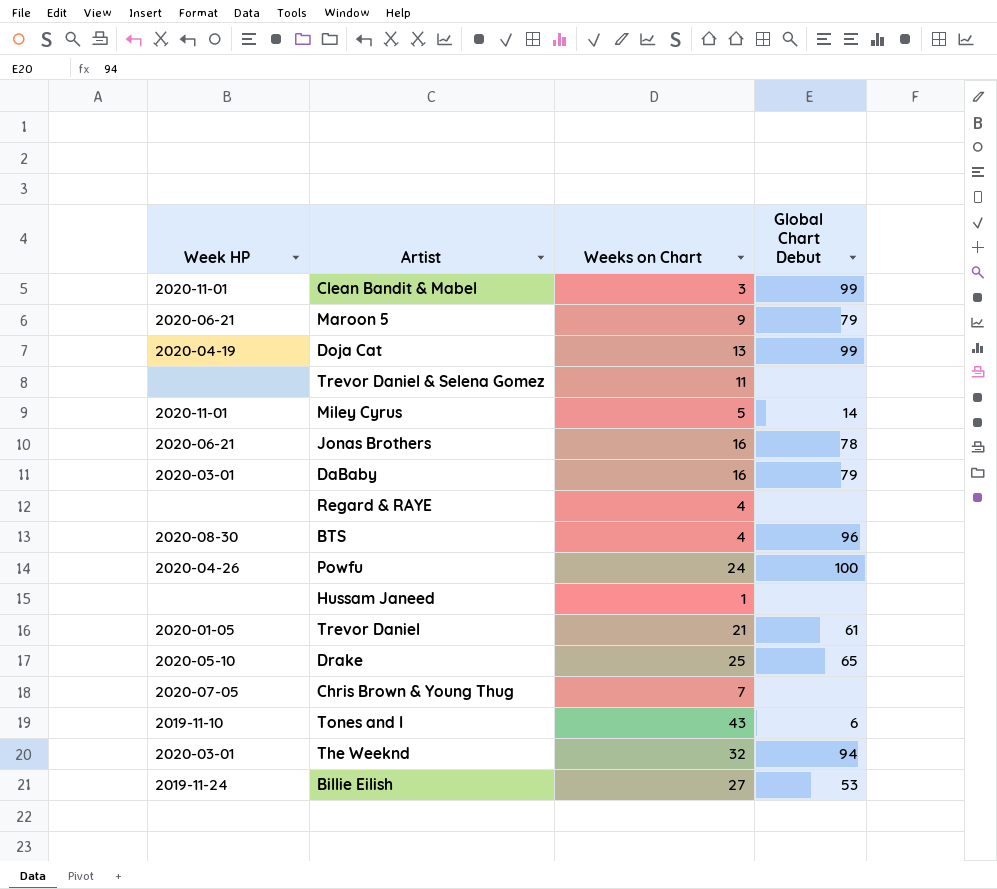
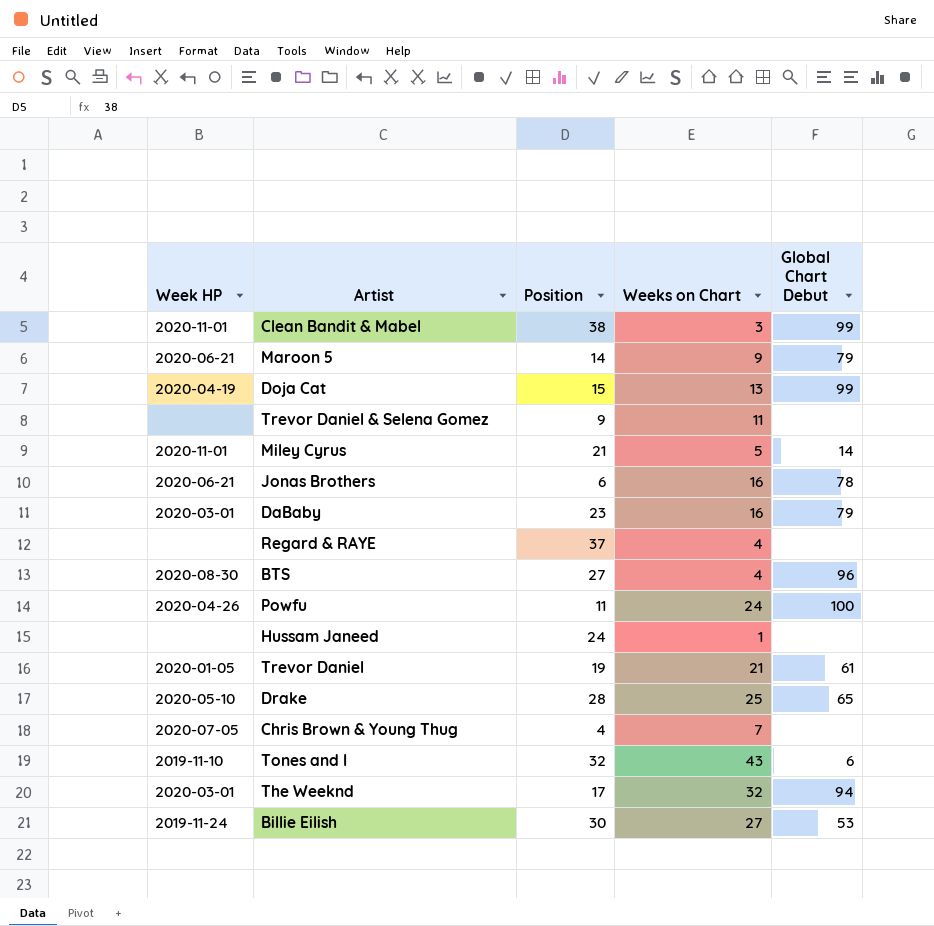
column Position | position: none -> 3

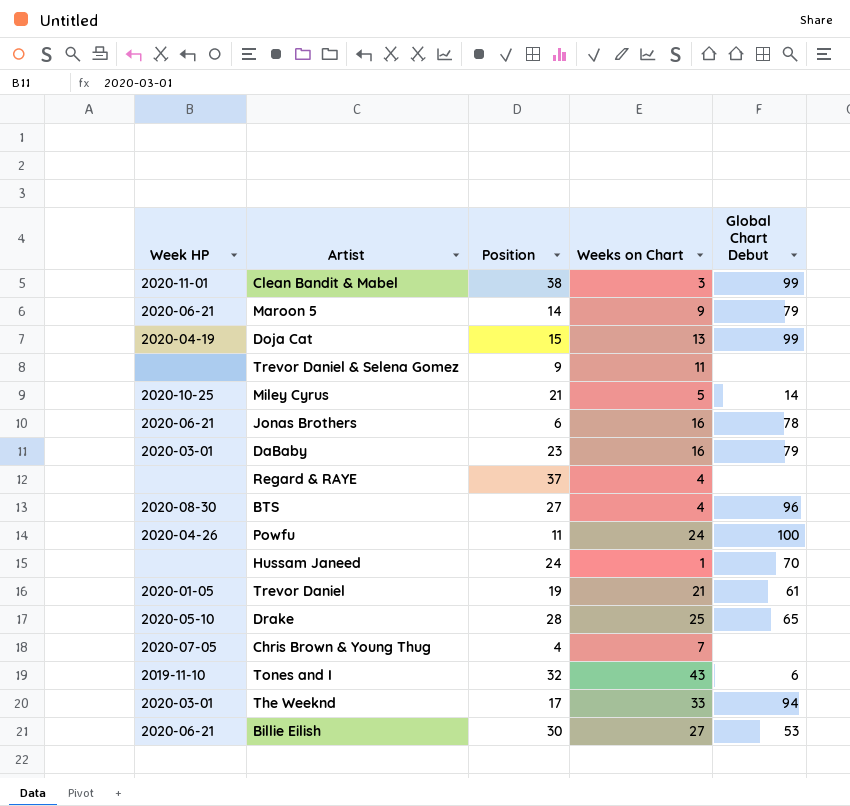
Miley Cyrus | Week HP: 2020-11-01 -> 2020-10-25
Hussam Janeed | Global Chart Debut: none -> 70
The Weeknd | Weeks on Chart: 32 -> 33
Billie Eilish | Week HP: 2019-11-24 -> 2020-06-21

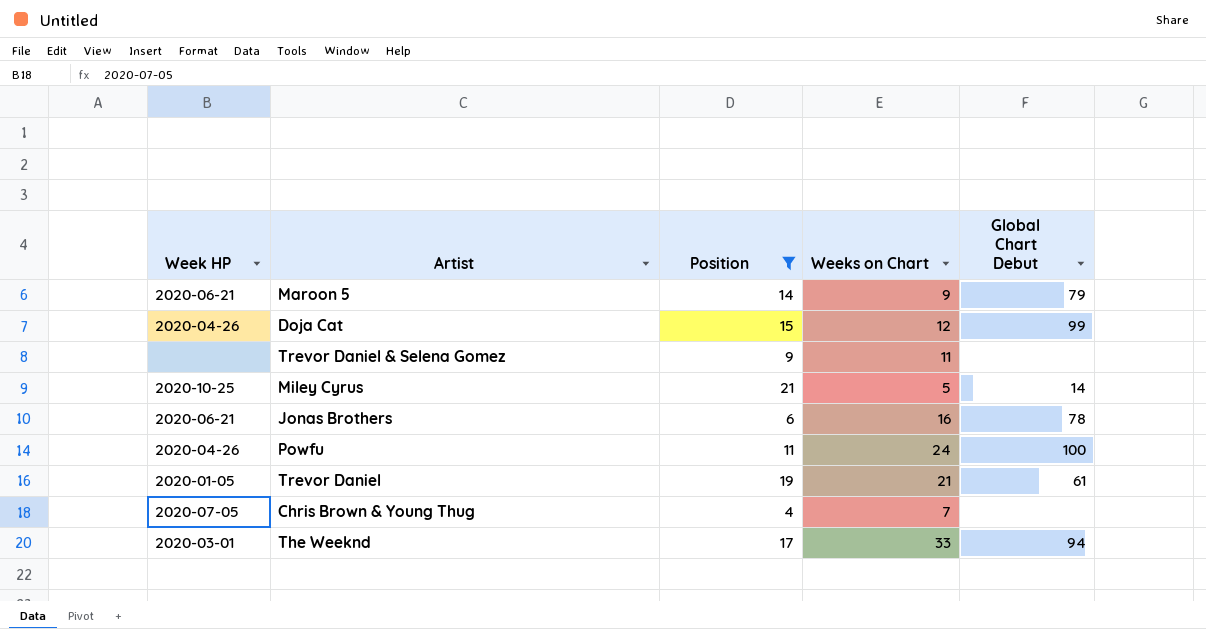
filter: none -> Position <= 21
Doja Cat | Week HP: 2020-04-19 -> 2020-04-26
Doja Cat | Weeks on Chart: 13 -> 12

